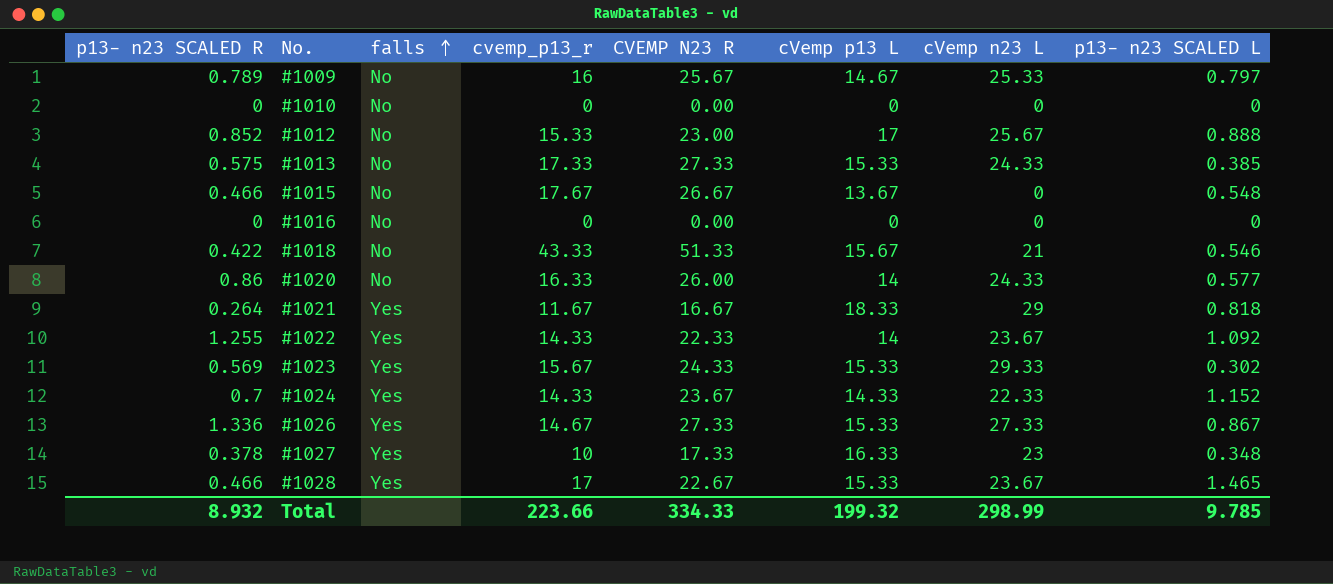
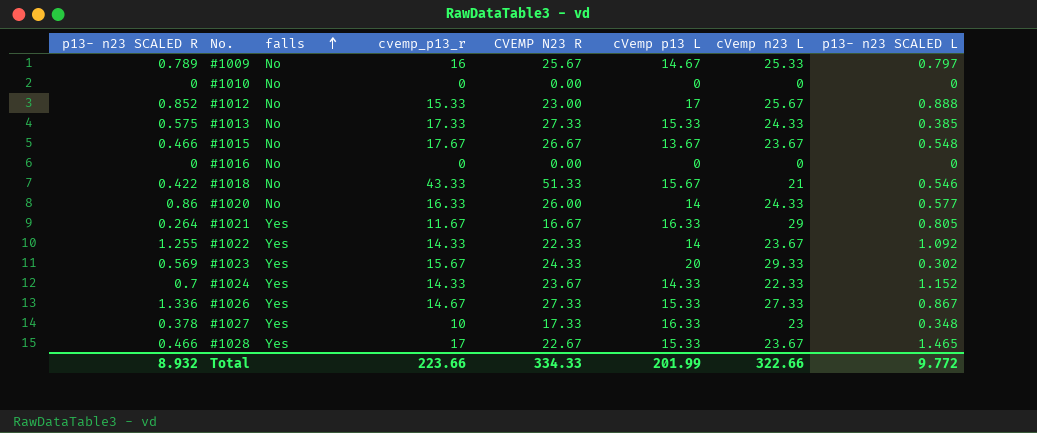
#1015 | cVemp n23 L: 0 -> 23.67
#1021 | cVemp p13 L: 18.33 -> 16.33
#1021 | p13- n23 SCALED L: 0.818 -> 0.805
#1023 | cVemp p13 L: 15.33 -> 20
Total | cVemp p13 L: 199.32 -> 201.99
Total | cVemp n23 L: 298.99 -> 322.66
Total | p13- n23 SCALED L: 9.785 -> 9.772

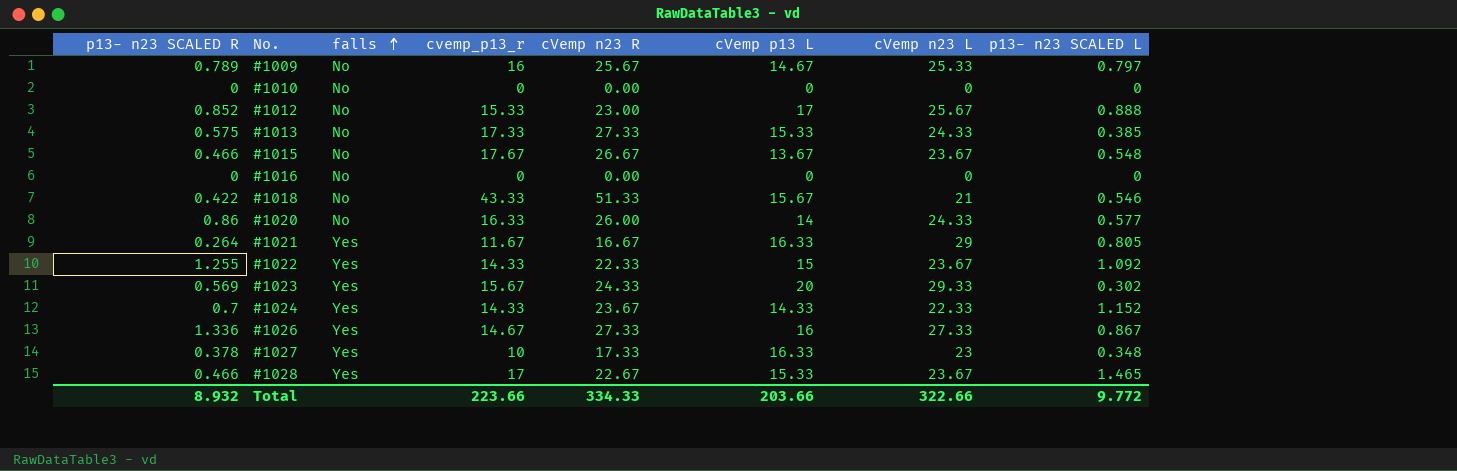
column name: CVEMP N23 R -> cVemp n23 R
#1022 | cVemp p13 L: 14 -> 15
#1026 | cVemp p13 L: 15.33 -> 16
Total | cVemp p13 L: 201.99 -> 203.66

